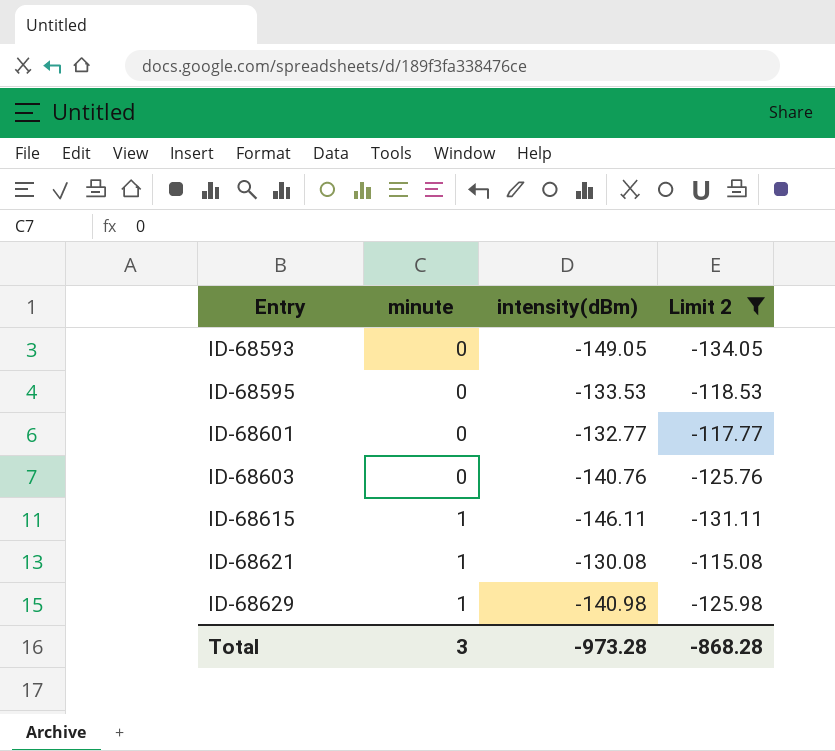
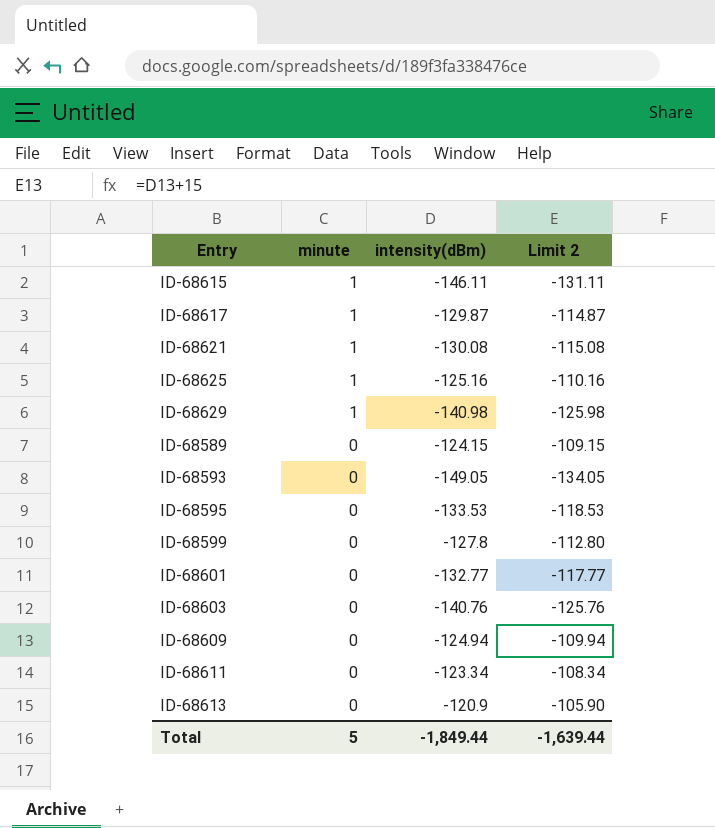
filter: Limit 2 <= -115.08 -> none
row order: Entry ascending -> minute descending
Total | minute: 3 -> 5
Total | intensity(dBm): -973.28 -> -1,849.44
Total | Limit 2: -868.28 -> -1,639.44

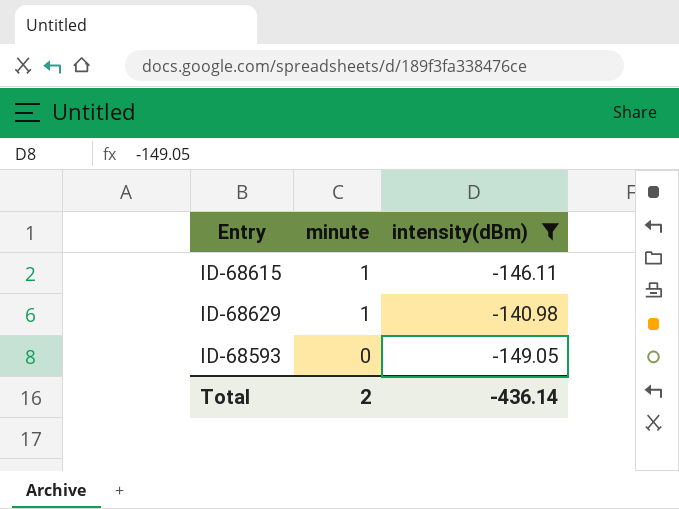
filter: none -> intensity(dBm) <= -140.98
column Limit 2 | formula: [intensity(dBm)] + 15 -> none
Total | minute: 5 -> 2
Total | intensity(dBm): -1,849.44 -> -436.14

